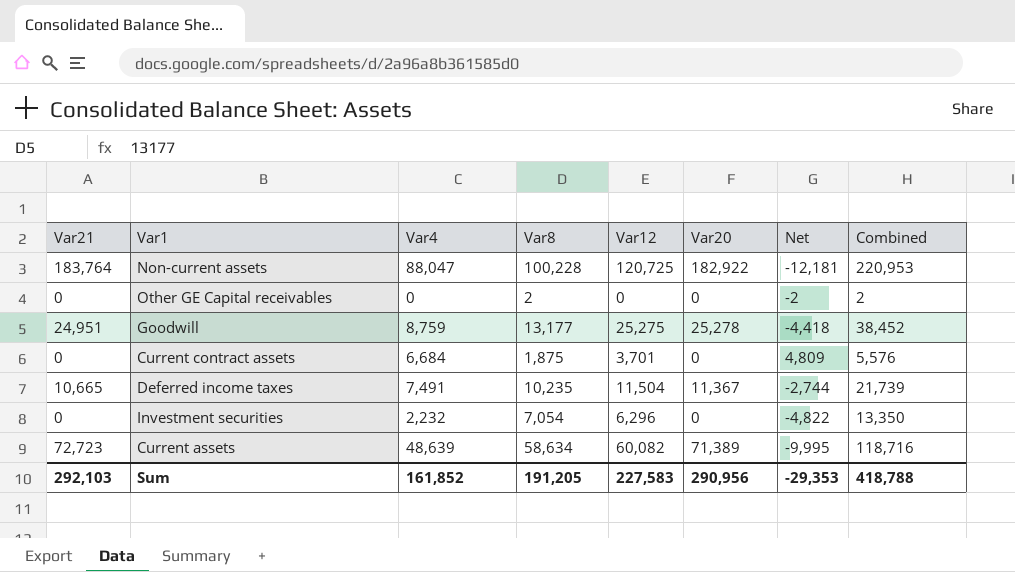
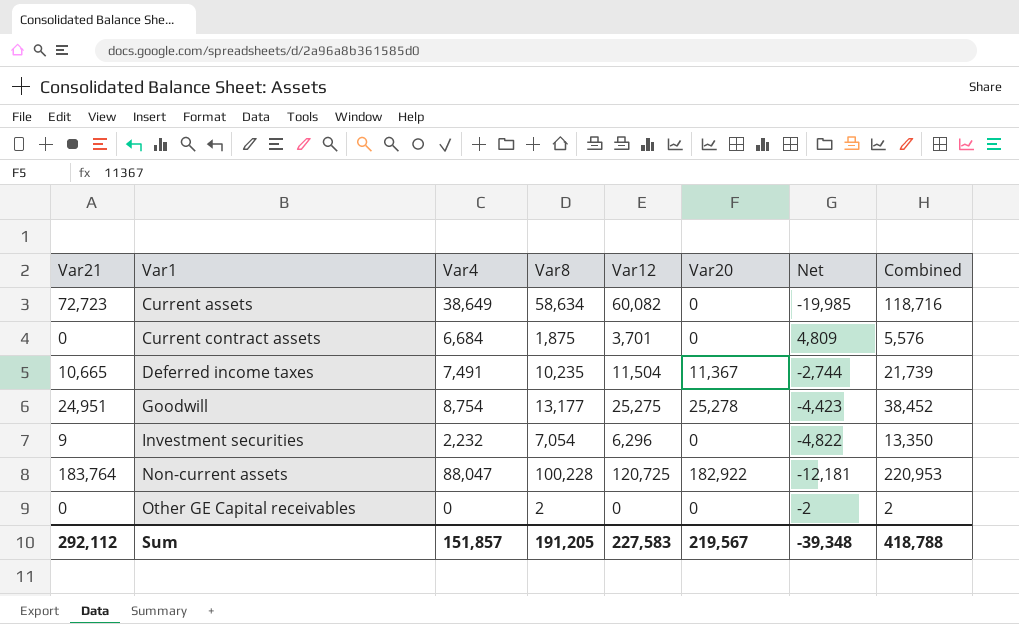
row order: none -> Var1 ascending
Current assets | Var4: 48,639 -> 38,649
Current assets | Var20: 71,389 -> 0
Current assets | Net: -9,995 -> -19,985
Goodwill | Var4: 8,759 -> 8,754
Goodwill | Net: -4,418 -> -4,423
Investment securities | Var21: 0 -> 9
Sum | Var21: 292,103 -> 292,112
Sum | Var4: 161,852 -> 151,857
Sum | Var20: 290,956 -> 219,567
Sum | Net: -29,353 -> -39,348

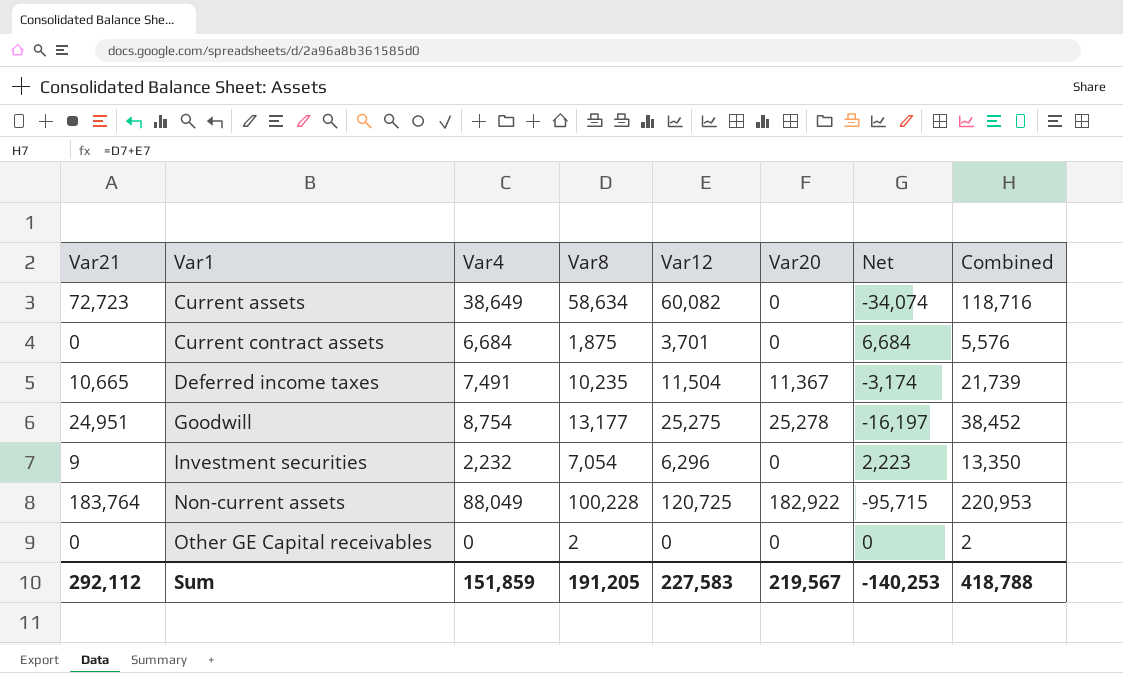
column Net | formula: [Var4] - [Var8] -> [Var4] - [Var21]
Non-current assets | Var4: 88,047 -> 88,049
Sum | Var4: 151,857 -> 151,859
Sum | Net: -39,348 -> -140,253

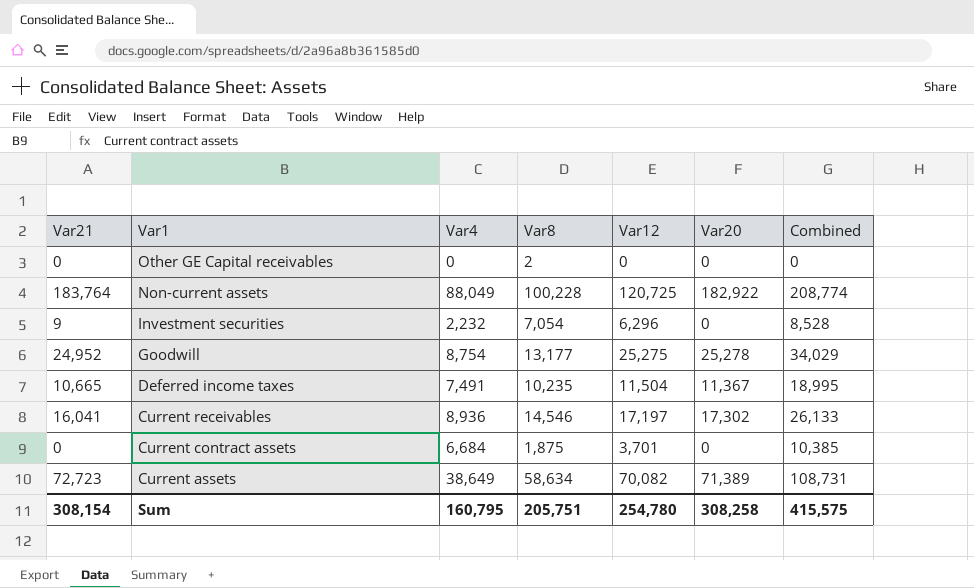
row order: Var1 ascending -> Var1 descending
column Net | formula: [Var4] - [Var21] -> none
column Combined | formula: [Var8] + [Var12] -> [Var4] + [Var12]
Goodwill | Var21: 24,951 -> 24,952
row Current receivables: none -> 16,041 | 8,936 | 14,546 | 17,197 | 17,302 | 26,133
Current assets | Var12: 60,082 -> 70,082
Current assets | Var20: 0 -> 71,389
Sum | Var21: 292,112 -> 308,154
Sum | Var4: 151,859 -> 160,795
Sum | Var8: 191,205 -> 205,751
Sum | Var12: 227,583 -> 254,780
Sum | Var20: 219,567 -> 308,258
Sum | Combined: 418,788 -> 415,575

